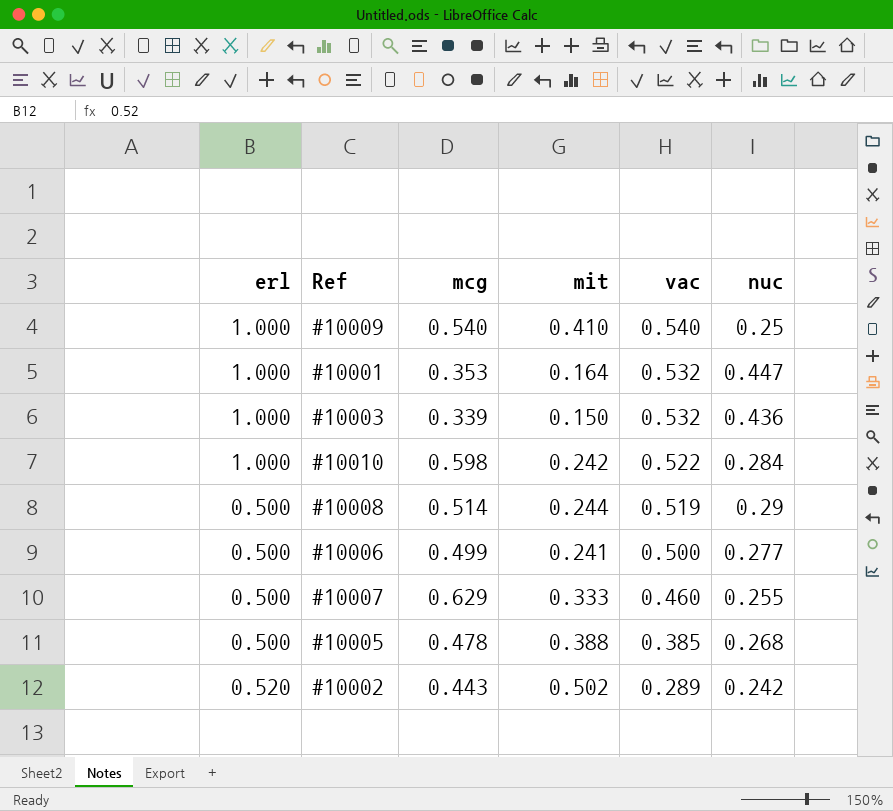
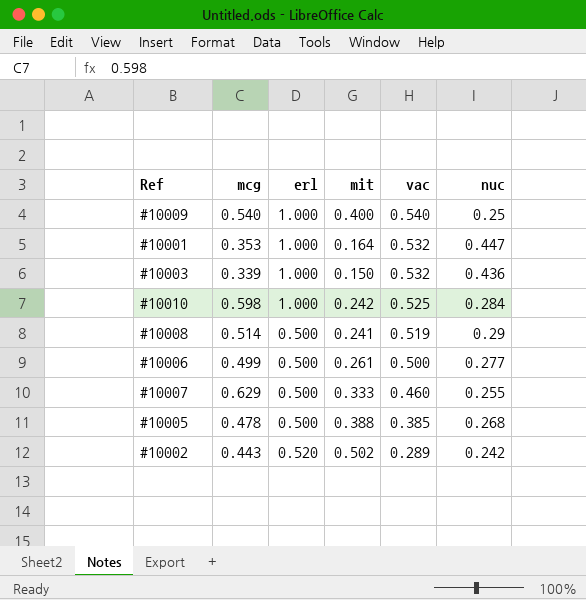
column erl | position: 1 -> 3
#10009 | mit: 0.410 -> 0.400
#10010 | vac: 0.522 -> 0.525
#10008 | mit: 0.244 -> 0.241
#10006 | mit: 0.241 -> 0.261

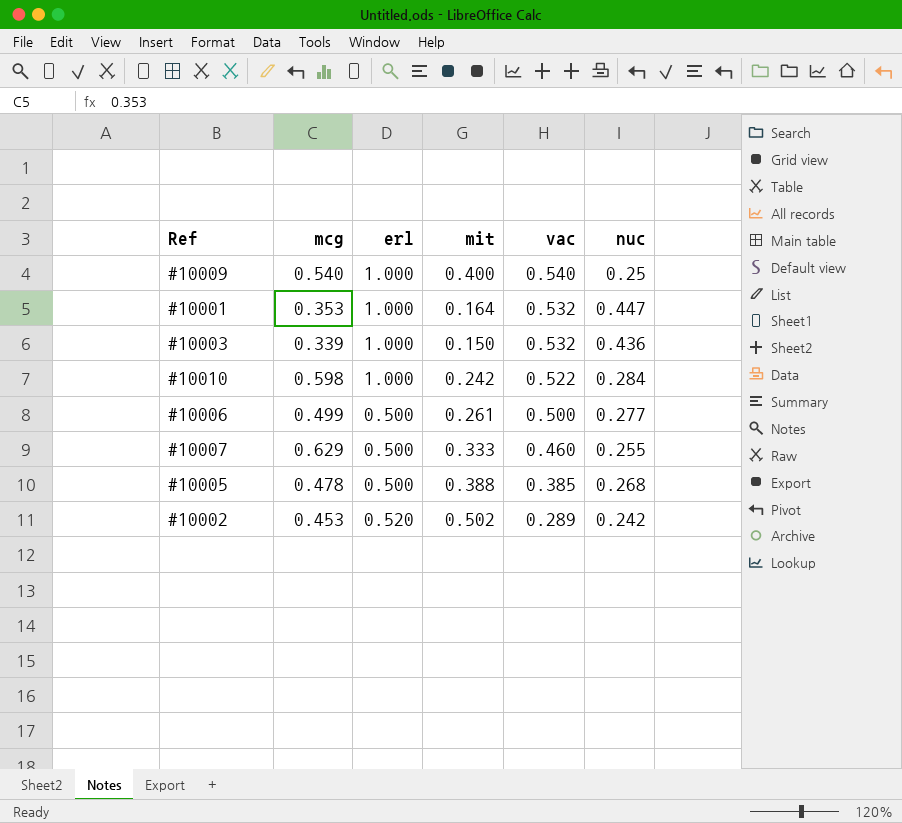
row #10008: 0.514 | 0.500 | 0.241 | 0.519 | 0.29 -> none
#10010 | vac: 0.525 -> 0.522
#10002 | mcg: 0.443 -> 0.453

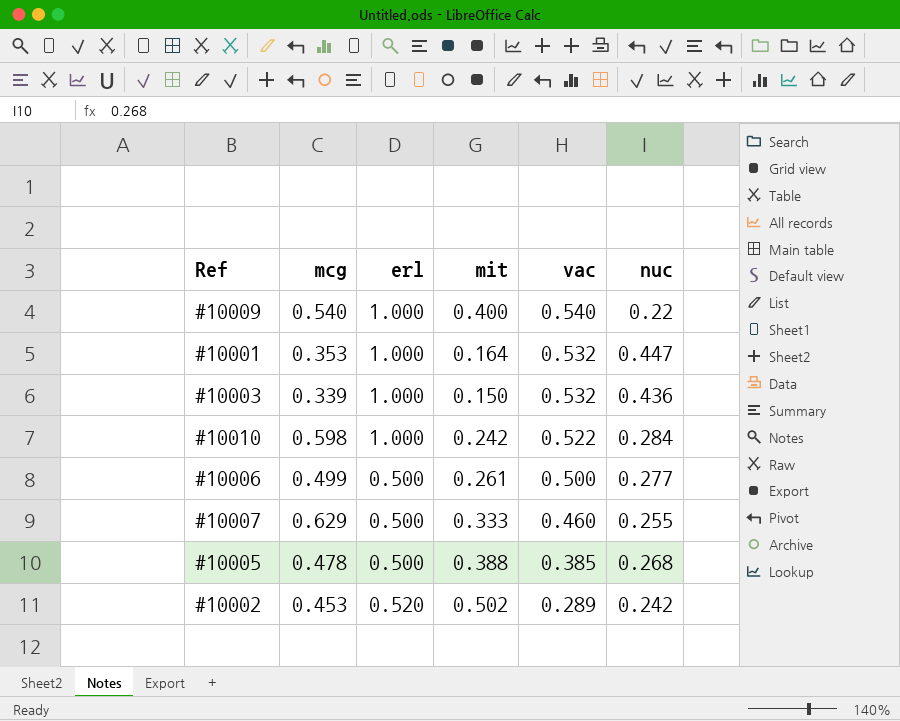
#10009 | nuc: 0.25 -> 0.22

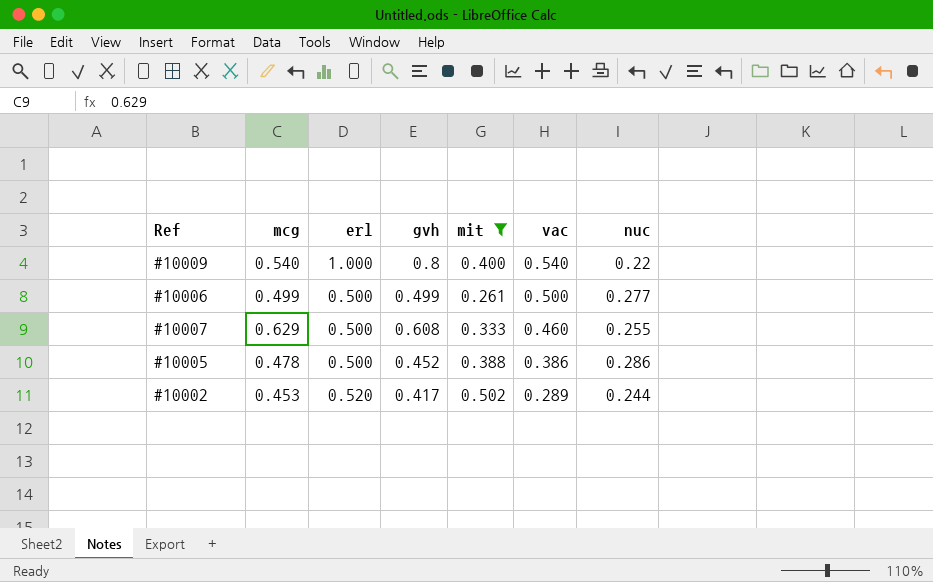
filter: none -> mit >= 0.261
column gvh | position: none -> 4
#10005 | vac: 0.385 -> 0.386
#10005 | nuc: 0.268 -> 0.286
#10002 | nuc: 0.242 -> 0.244

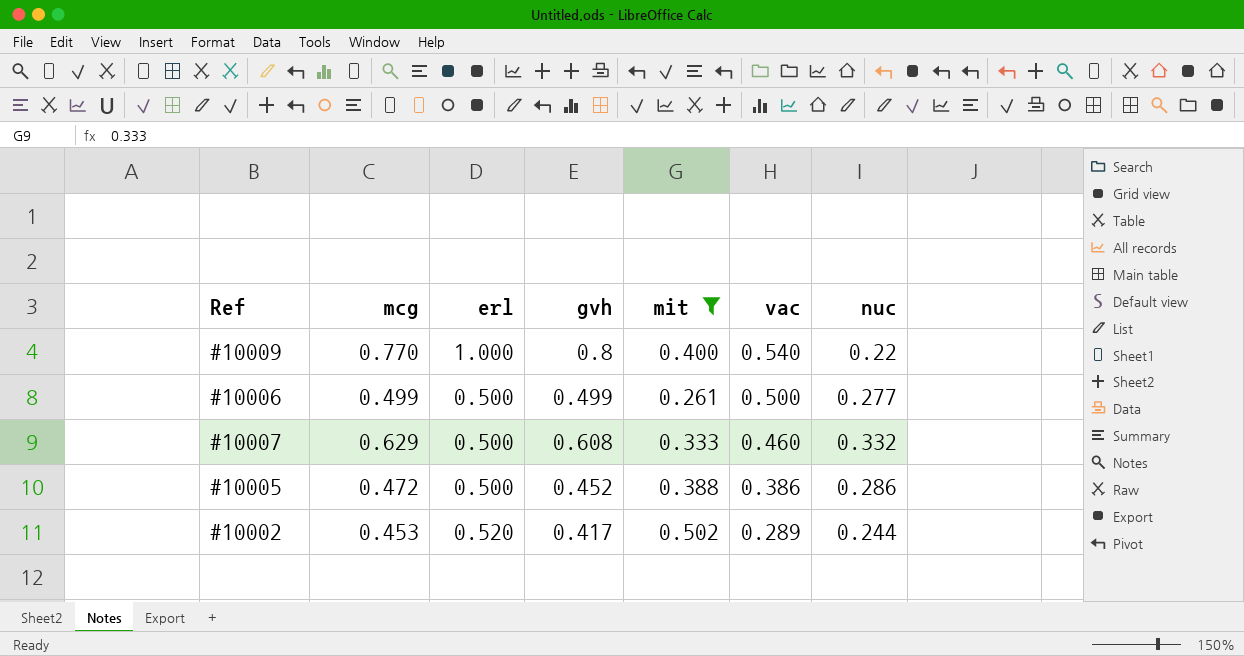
#10009 | mcg: 0.540 -> 0.770
#10007 | nuc: 0.255 -> 0.332
#10005 | mcg: 0.478 -> 0.472

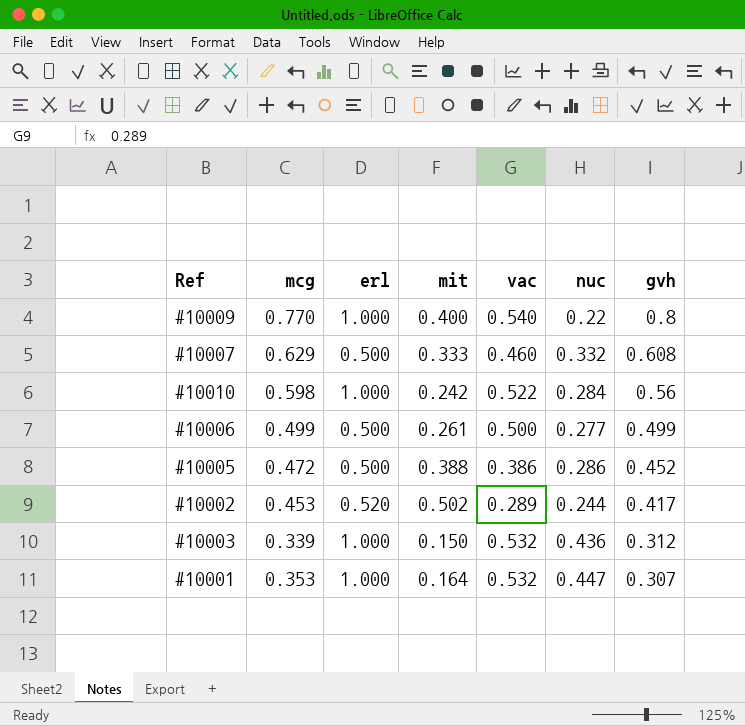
filter: mit >= 0.261 -> none
row order: vac descending -> gvh descending
column gvh | position: 4 -> 7

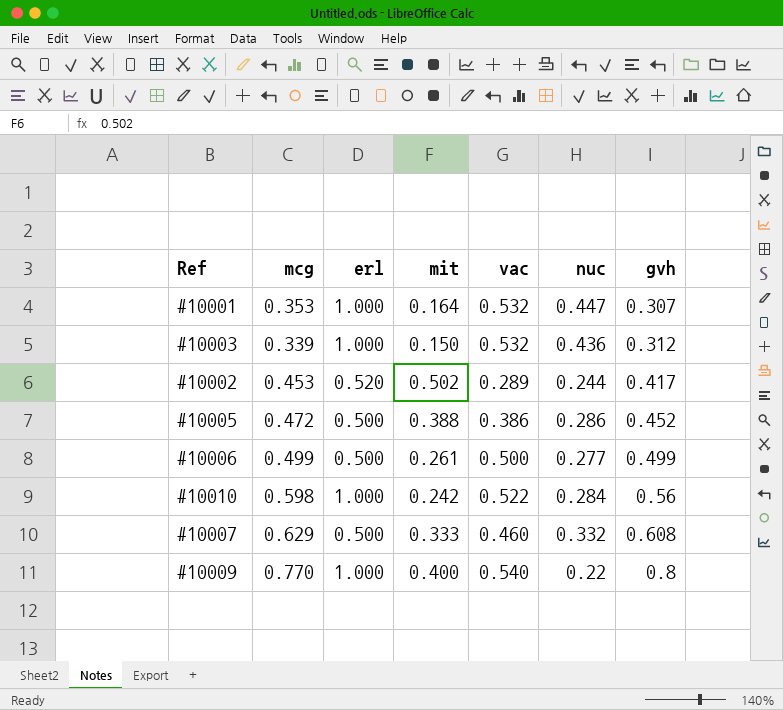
row order: gvh descending -> gvh ascending

